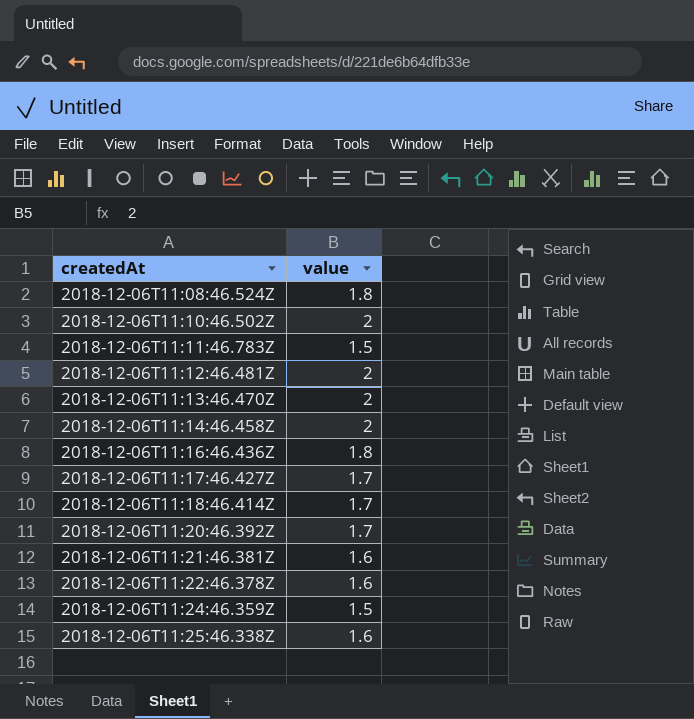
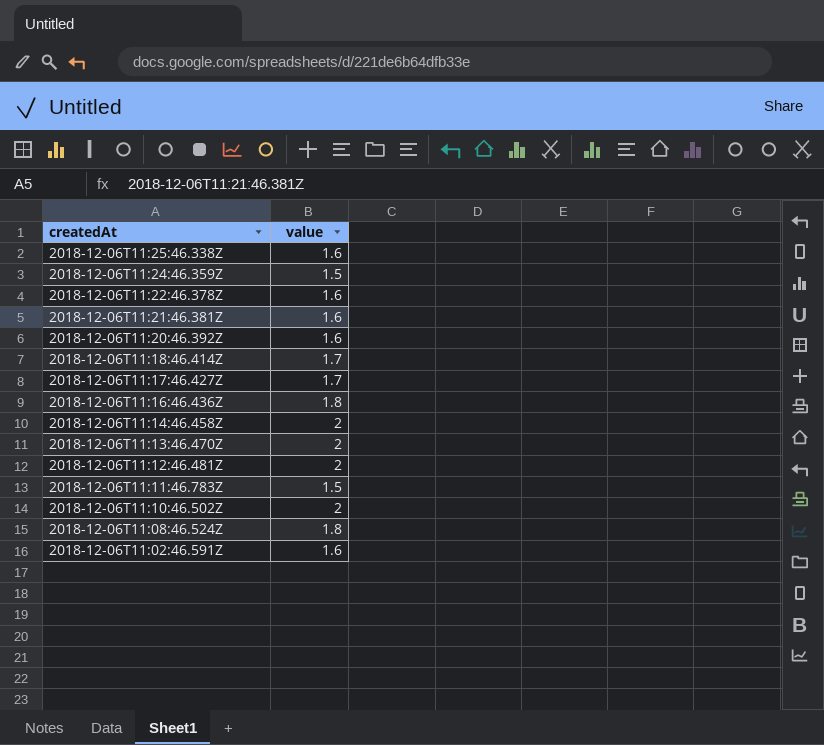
row order: createdAt ascending -> createdAt descending
2018-12-06T11:20:46.392Z | value: 1.7 -> 1.6
row 2018-12-06T11:02:46.591Z: none -> 1.6

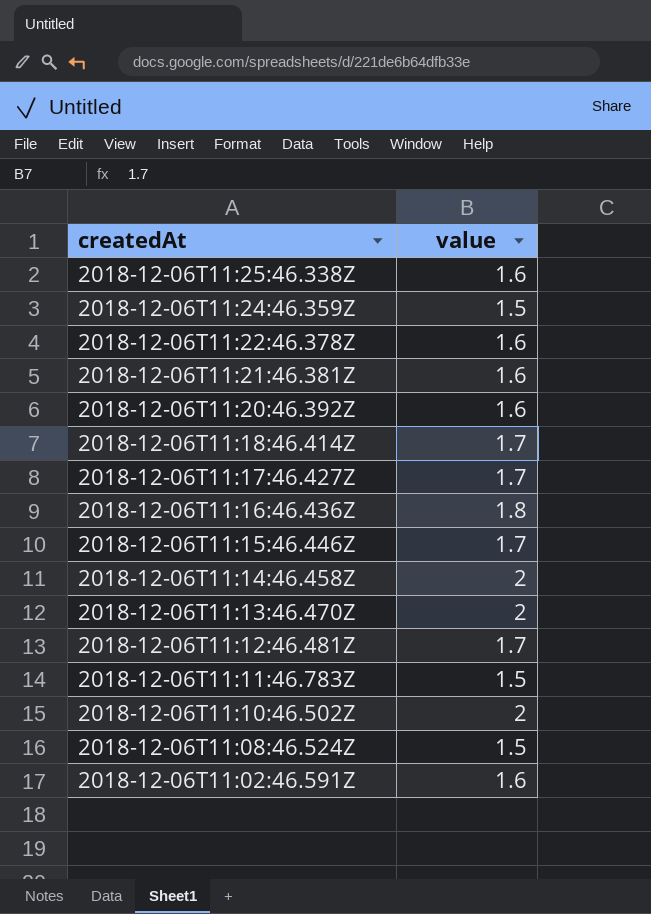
row 2018-12-06T11:15:46.446Z: none -> 1.7
2018-12-06T11:12:46.481Z | value: 2 -> 1.7
2018-12-06T11:08:46.524Z | value: 1.8 -> 1.5

